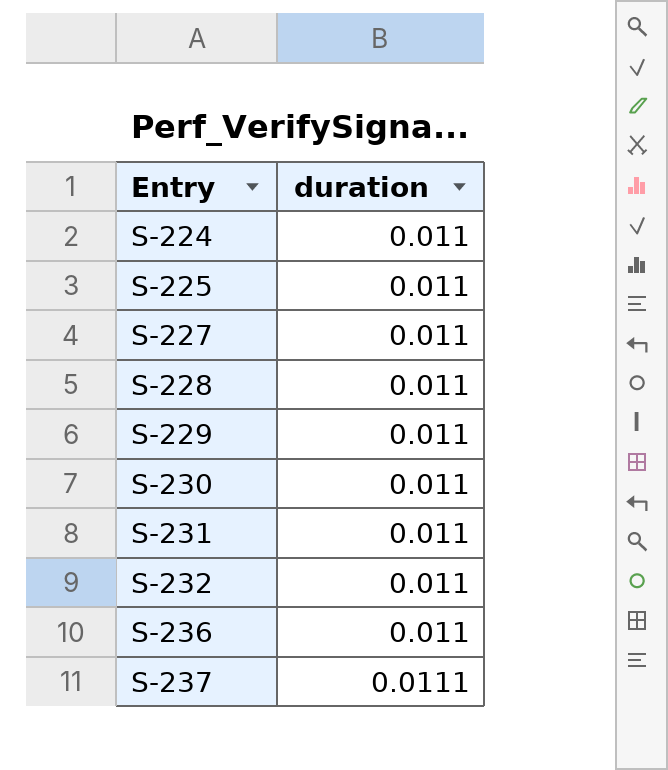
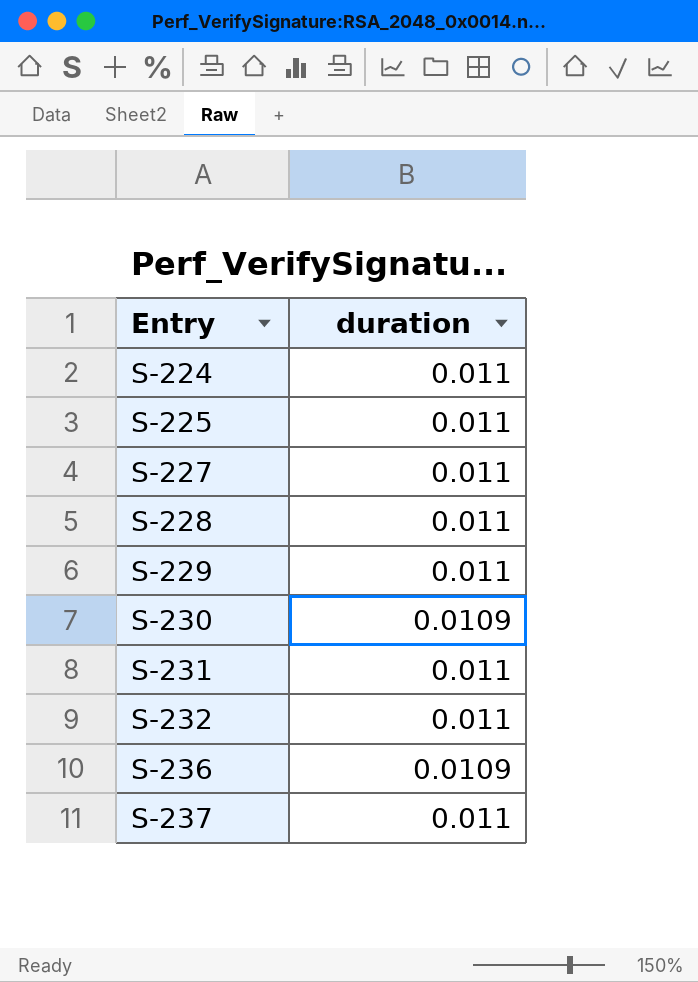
S-230 | duration: 0.011 -> 0.0109
S-236 | duration: 0.011 -> 0.0109
S-237 | duration: 0.0111 -> 0.011

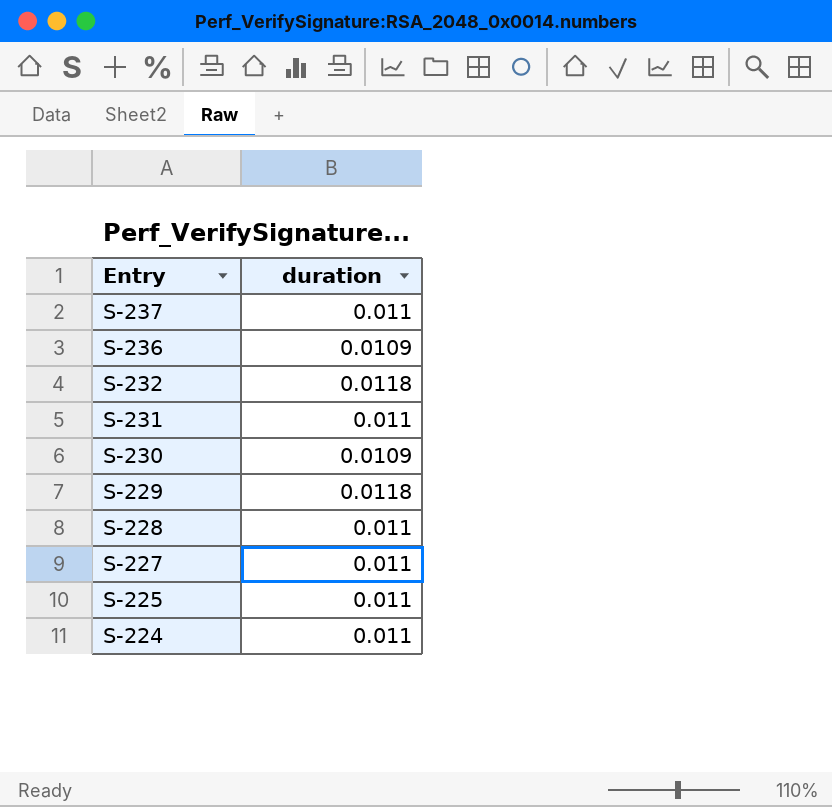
row order: Entry ascending -> Entry descending
S-232 | duration: 0.011 -> 0.0118
S-229 | duration: 0.011 -> 0.0118

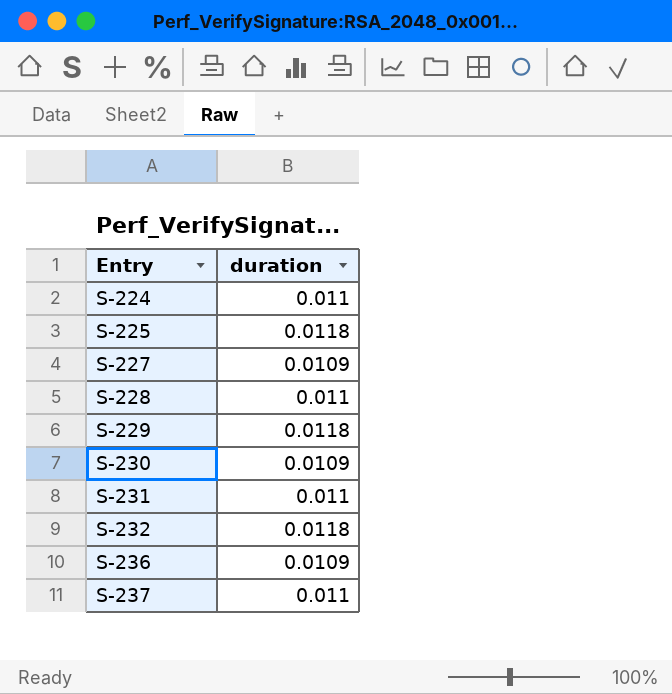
row order: Entry descending -> Entry ascending
S-225 | duration: 0.011 -> 0.0118
S-227 | duration: 0.011 -> 0.0109

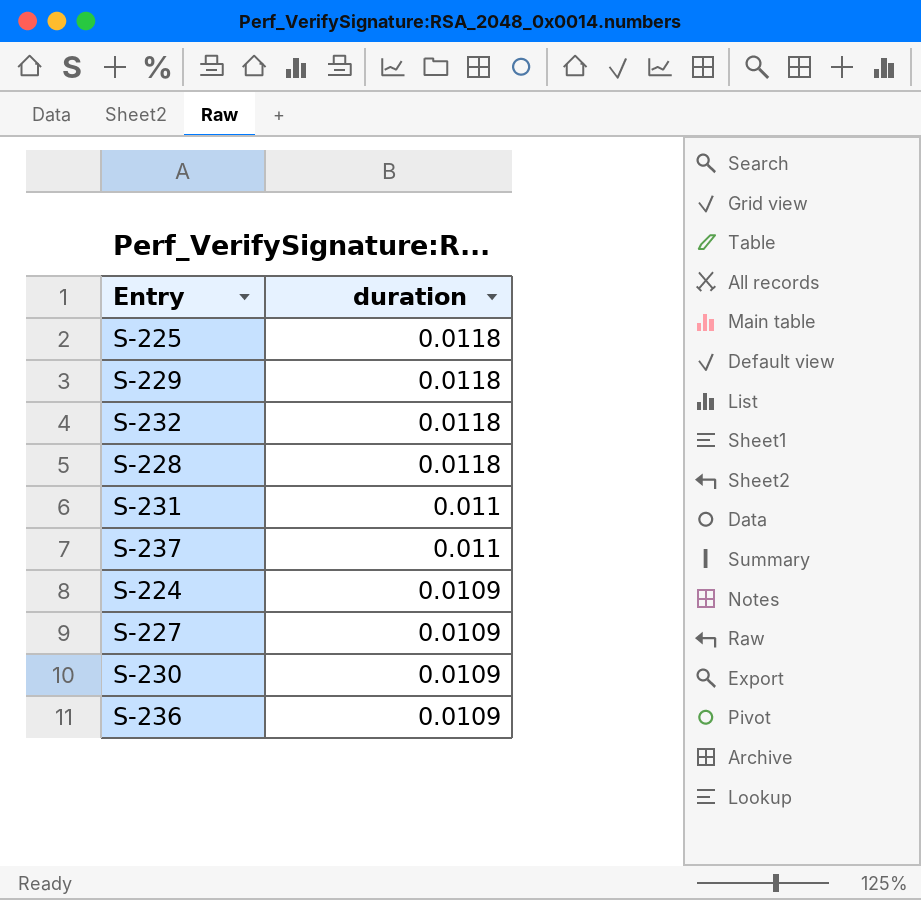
row order: Entry ascending -> duration descending
S-228 | duration: 0.011 -> 0.0118
S-224 | duration: 0.011 -> 0.0109

